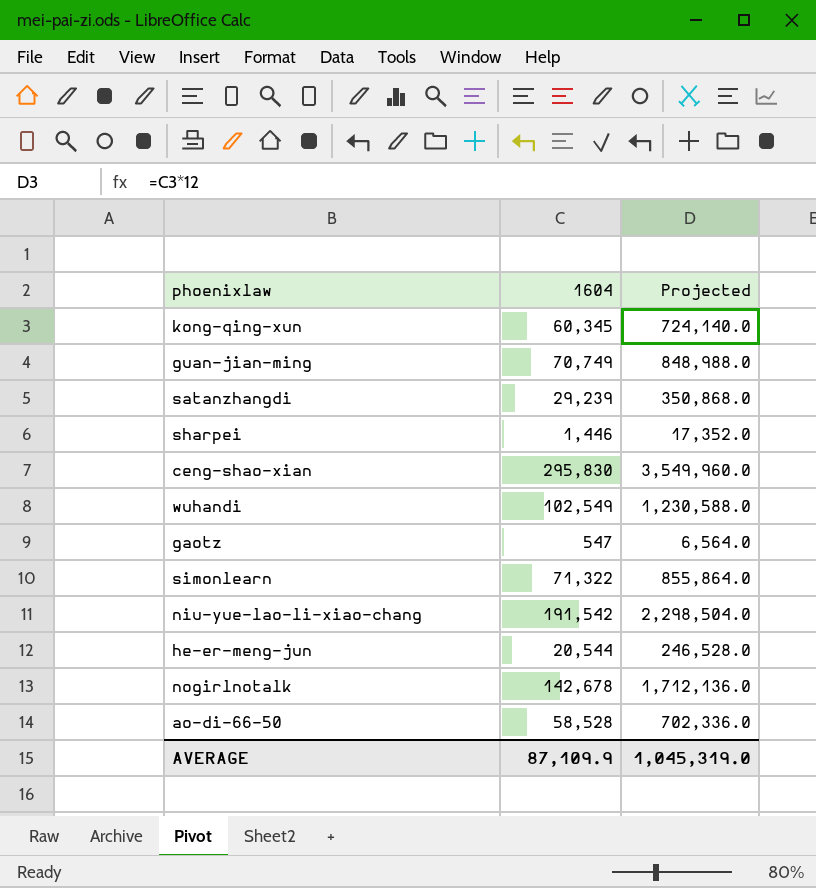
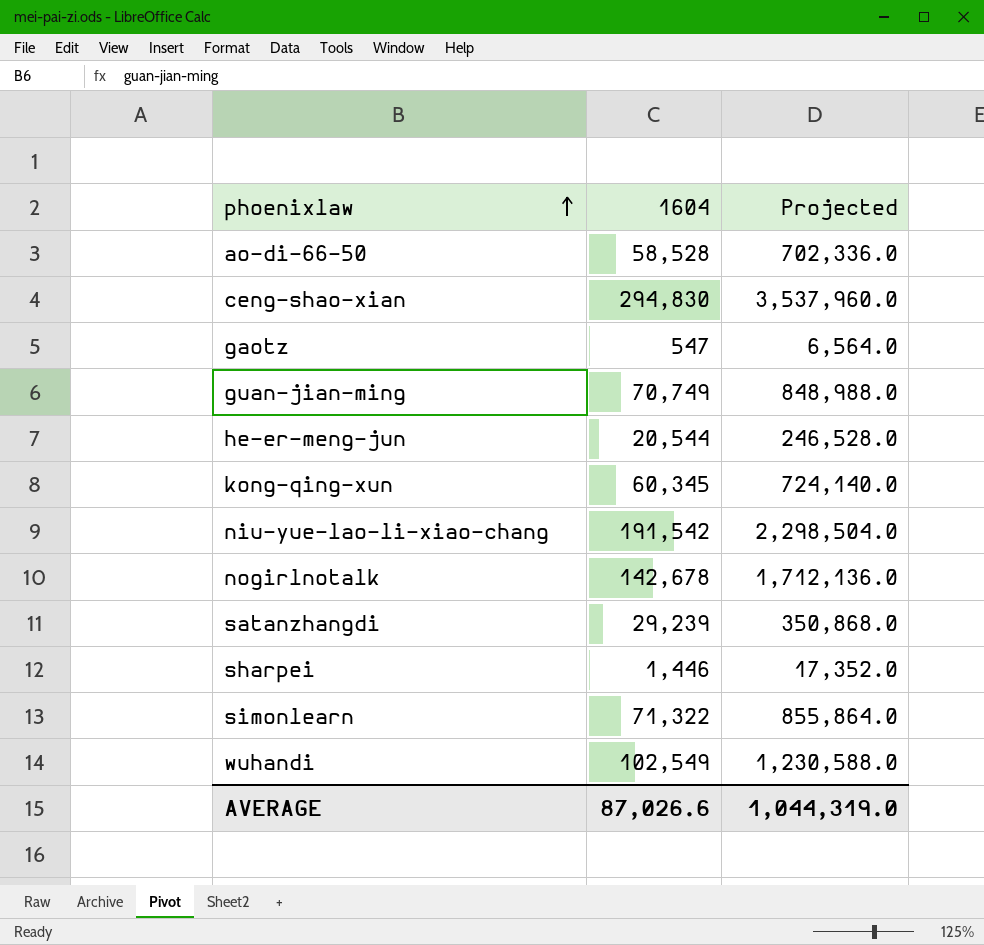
row order: none -> phoenixlaw ascending
ceng-shao-xian | 1604: 295,830 -> 294,830
ceng-shao-xian | Projected: 3,549,960.0 -> 3,537,960.0
AVERAGE | 1604: 87,109.9 -> 87,026.6
AVERAGE | Projected: 1,045,319.0 -> 1,044,319.0

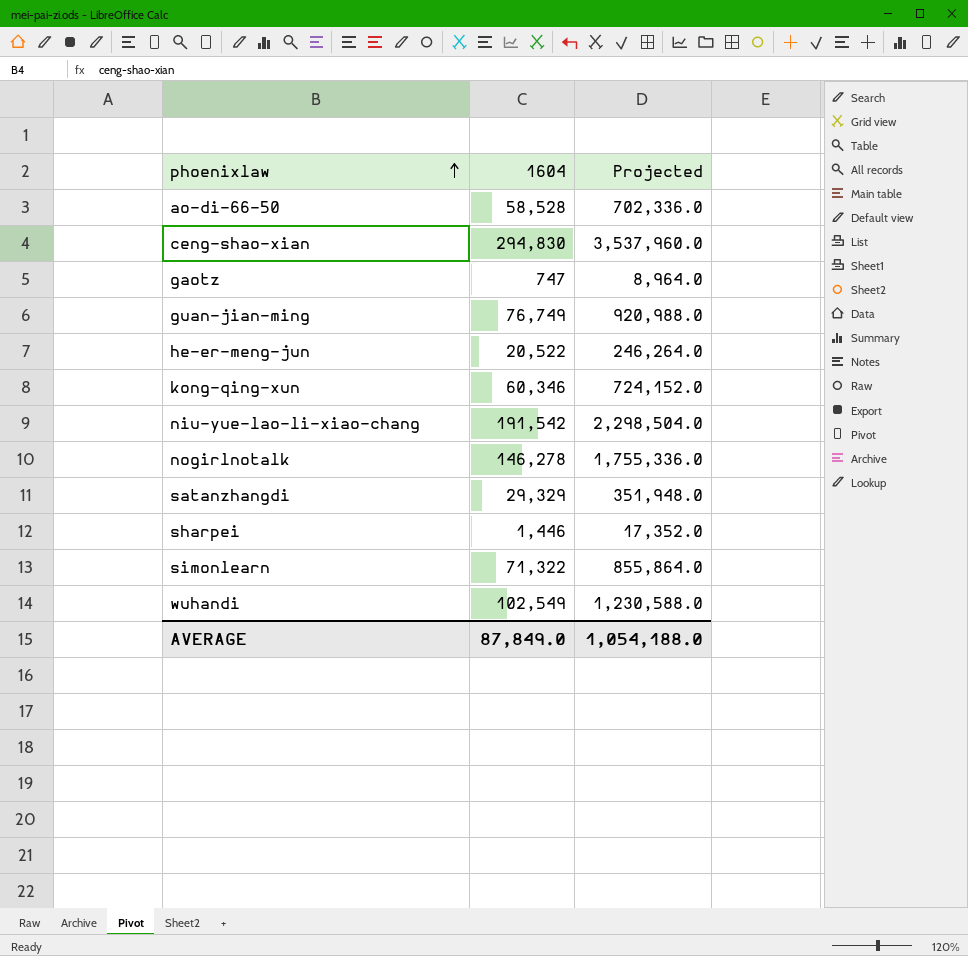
gaotz | 1604: 547 -> 747
gaotz | Projected: 6,564.0 -> 8,964.0
guan-jian-ming | 1604: 70,749 -> 76,749
guan-jian-ming | Projected: 848,988.0 -> 920,988.0
he-er-meng-jun | 1604: 20,544 -> 20,522
he-er-meng-jun | Projected: 246,528.0 -> 246,264.0
kong-qing-xun | 1604: 60,345 -> 60,346
kong-qing-xun | Projected: 724,140.0 -> 724,152.0
nogirlnotalk | 1604: 142,678 -> 146,278
nogirlnotalk | Projected: 1,712,136.0 -> 1,755,336.0
satanzhangdi | 1604: 29,239 -> 29,329
satanzhangdi | Projected: 350,868.0 -> 351,948.0
AVERAGE | 1604: 87,026.6 -> 87,849.0
AVERAGE | Projected: 1,044,319.0 -> 1,054,188.0

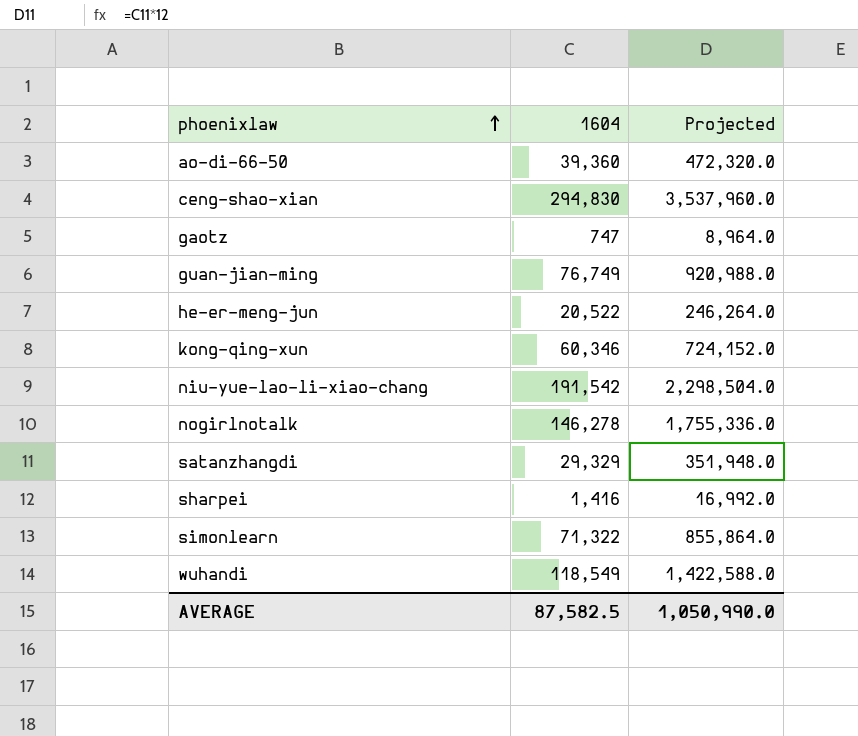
ao-di-66-50 | 1604: 58,528 -> 39,360
ao-di-66-50 | Projected: 702,336.0 -> 472,320.0
sharpei | 1604: 1,446 -> 1,416
sharpei | Projected: 17,352.0 -> 16,992.0
wuhandi | 1604: 102,549 -> 118,549
wuhandi | Projected: 1,230,588.0 -> 1,422,588.0
AVERAGE | 1604: 87,849.0 -> 87,582.5
AVERAGE | Projected: 1,054,188.0 -> 1,050,990.0

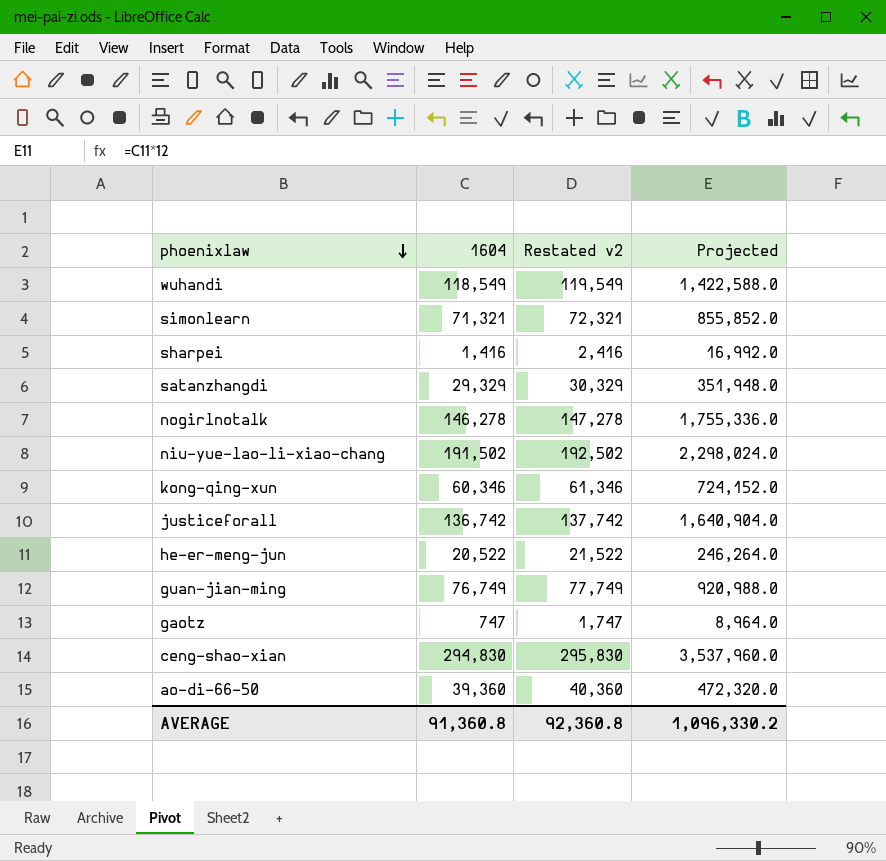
row order: phoenixlaw ascending -> phoenixlaw descending
column Restated v2 | formula: none -> [1604] + 1000
simonlearn | 1604: 71,322 -> 71,321
simonlearn | Projected: 855,864.0 -> 855,852.0
niu-yue-lao-li-xiao-chang | 1604: 191,542 -> 191,502
niu-yue-lao-li-xiao-chang | Projected: 2,298,504.0 -> 2,298,024.0
row justiceforall: none -> 136,742 | 137,742 | 1,640,904.0
AVERAGE | 1604: 87,582.5 -> 91,360.8
AVERAGE | Projected: 1,050,990.0 -> 1,096,330.2

